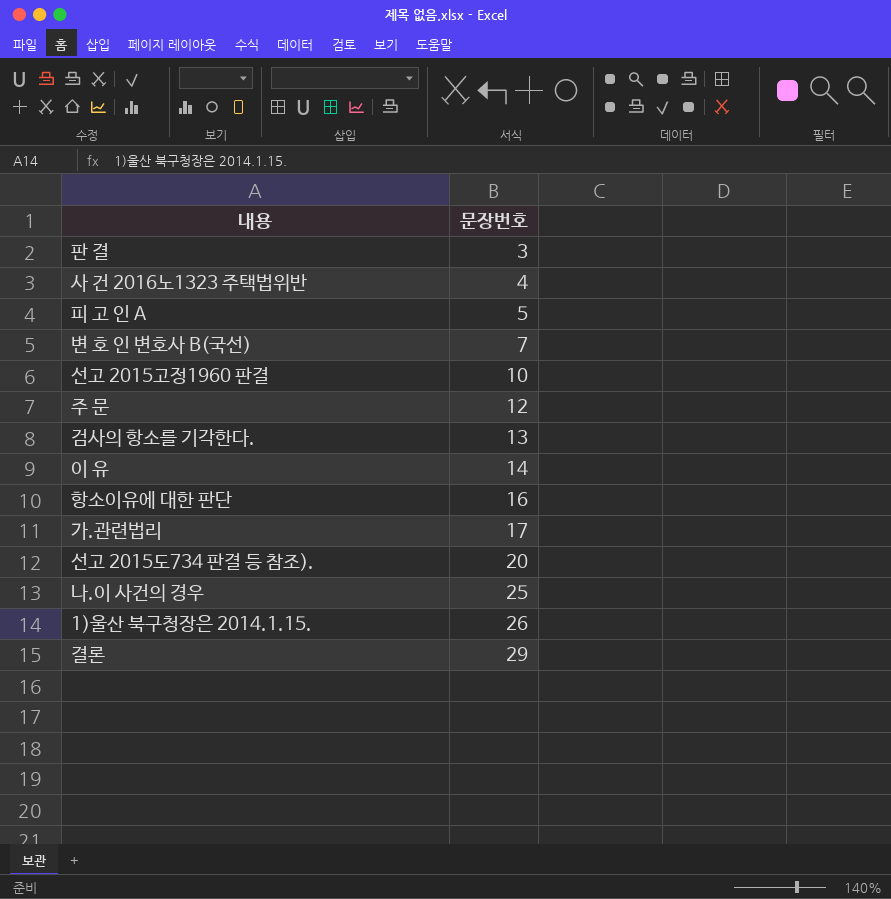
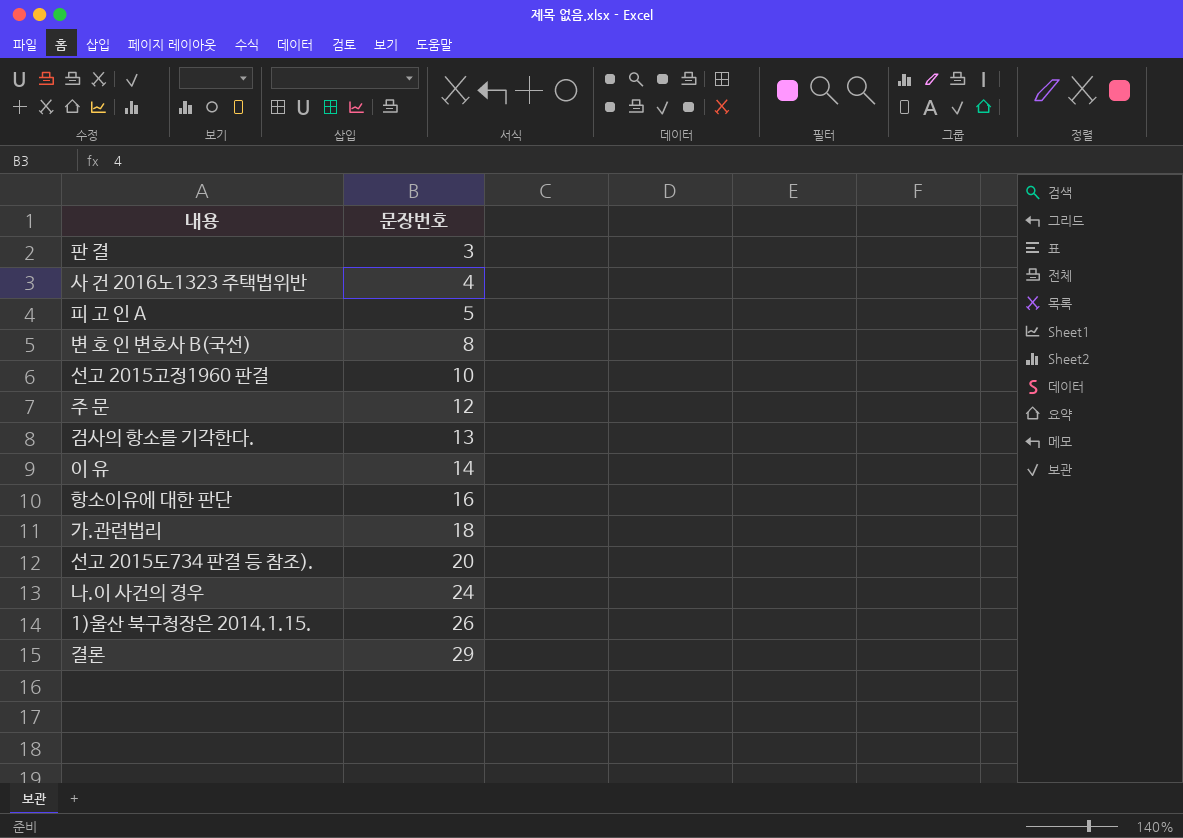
변 호 인 변호사 B(국선) | 문장번호: 7 -> 8
가.관련법리 | 문장번호: 17 -> 18
나.이 사건의 경우 | 문장번호: 25 -> 24

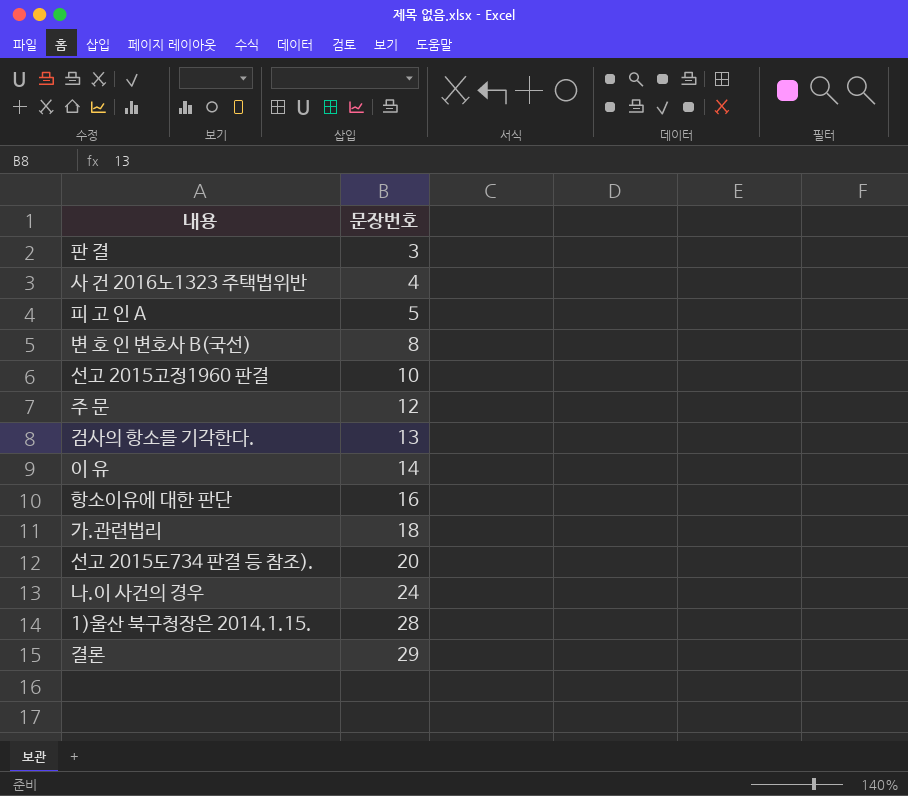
1)울산 북구청장은 2014.1.15. | 문장번호: 26 -> 28

